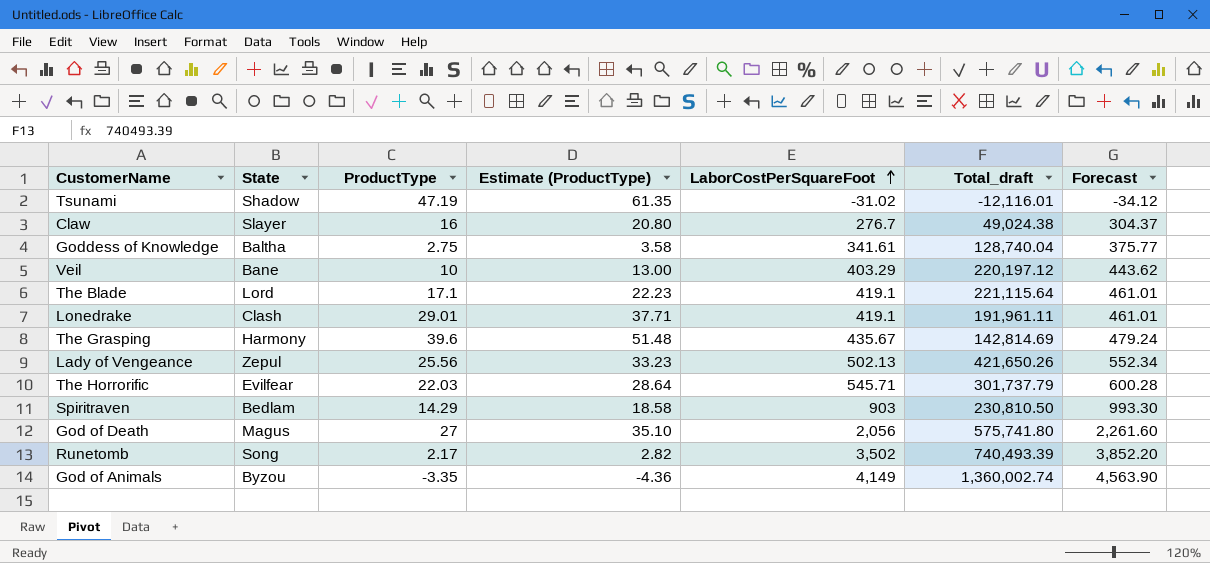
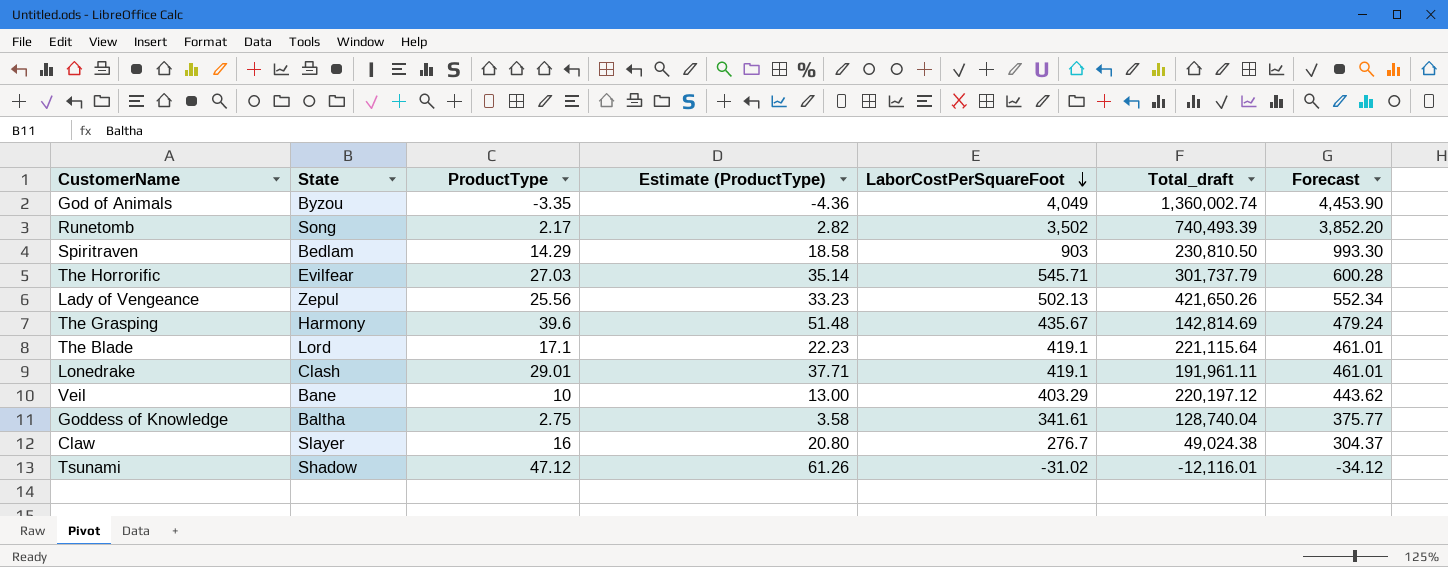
row order: LaborCostPerSquareFoot ascending -> LaborCostPerSquareFoot descending
row God of Death: Magus | 27 | 35.10 | 2,056 | 575,741.80 | 2,261.60 -> none
God of Animals | LaborCostPerSquareFoot: 4,149 -> 4,049
God of Animals | Forecast: 4,563.90 -> 4,453.90
The Horrorific | ProductType: 22.03 -> 27.03
The Horrorific | Estimate (ProductType): 28.64 -> 35.14
Tsunami | ProductType: 47.19 -> 47.12
Tsunami | Estimate (ProductType): 61.35 -> 61.26

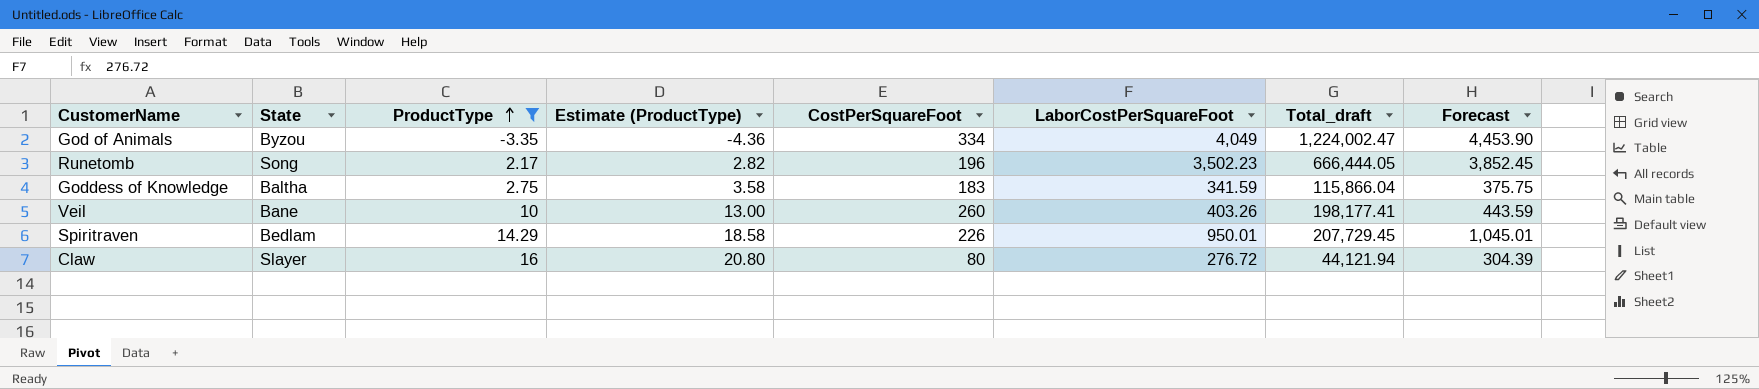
filter: none -> ProductType <= 16
row order: LaborCostPerSquareFoot descending -> ProductType ascending
column CostPerSquareFoot | position: none -> 5
God of Animals | Total_draft: 1,360,002.74 -> 1,224,002.47
Runetomb | LaborCostPerSquareFoot: 3,502 -> 3,502.23
Runetomb | Total_draft: 740,493.39 -> 666,444.05
Runetomb | Forecast: 3,852.20 -> 3,852.45
Goddess of Knowledge | LaborCostPerSquareFoot: 341.61 -> 341.59
Goddess of Knowledge | Total_draft: 128,740.04 -> 115,866.04
Goddess of Knowledge | Forecast: 375.77 -> 375.75
Veil | LaborCostPerSquareFoot: 403.29 -> 403.26
Veil | Total_draft: 220,197.12 -> 198,177.41
Veil | Forecast: 443.62 -> 443.59
Spiritraven | LaborCostPerSquareFoot: 903 -> 950.01
Spiritraven | Total_draft: 230,810.50 -> 207,729.45
Spiritraven | Forecast: 993.30 -> 1,045.01
Claw | LaborCostPerSquareFoot: 276.7 -> 276.72
Claw | Total_draft: 49,024.38 -> 44,121.94
Claw | Forecast: 304.37 -> 304.39

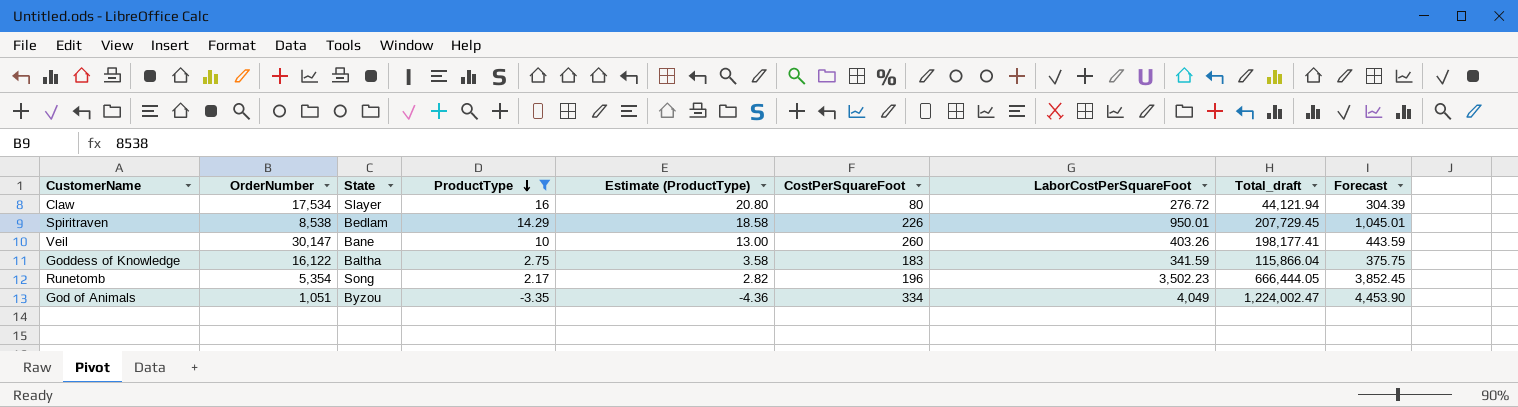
row order: ProductType ascending -> ProductType descending
column OrderNumber | position: none -> 2

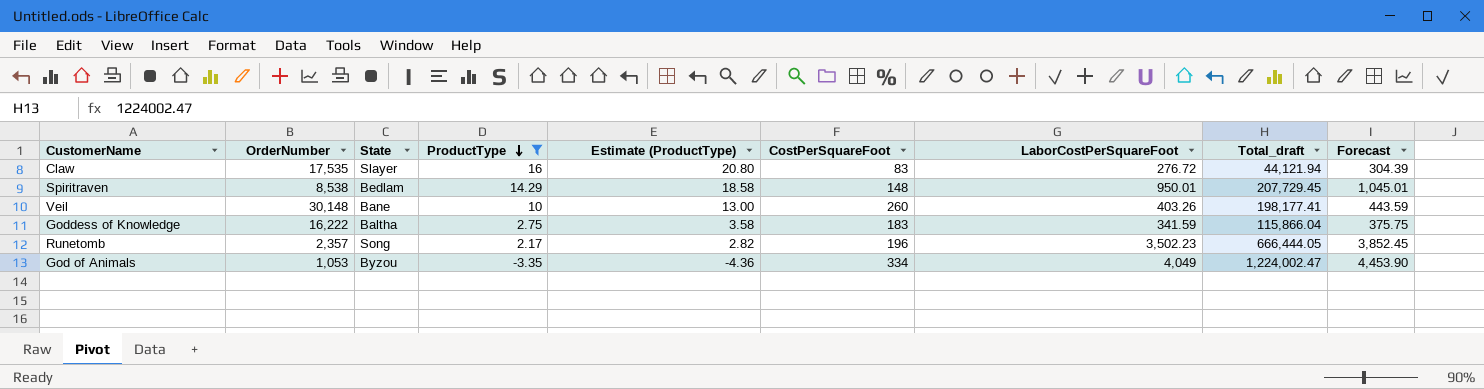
Claw | OrderNumber: 17,534 -> 17,535
Claw | CostPerSquareFoot: 80 -> 83
Spiritraven | CostPerSquareFoot: 226 -> 148
Veil | OrderNumber: 30,147 -> 30,148
Goddess of Knowledge | OrderNumber: 16,122 -> 16,222
Runetomb | OrderNumber: 5,354 -> 2,357
God of Animals | OrderNumber: 1,051 -> 1,053

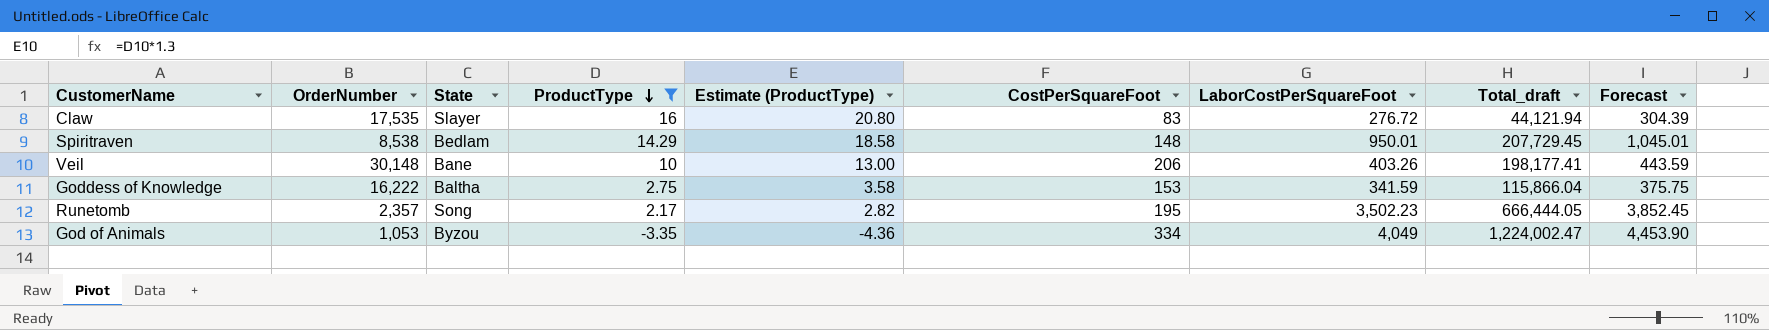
Veil | CostPerSquareFoot: 260 -> 206
Goddess of Knowledge | CostPerSquareFoot: 183 -> 153
Runetomb | CostPerSquareFoot: 196 -> 195

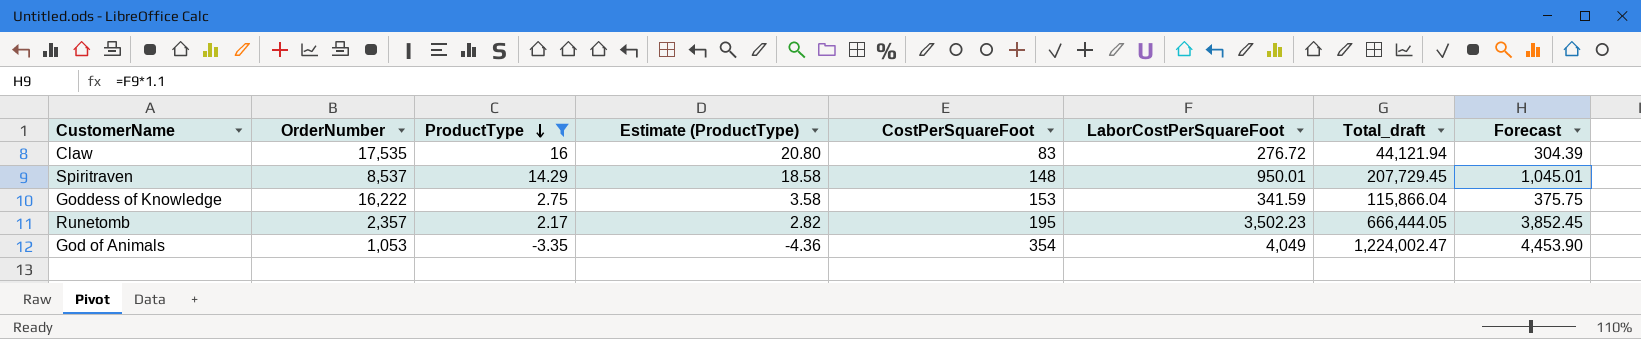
column State | position: 3 -> none
row Veil: 30,148 | Bane | 10 | 13.00 | 206 | 403.26 | 198,177.41 | 443.59 -> none
Spiritraven | OrderNumber: 8,538 -> 8,537
God of Animals | CostPerSquareFoot: 334 -> 354

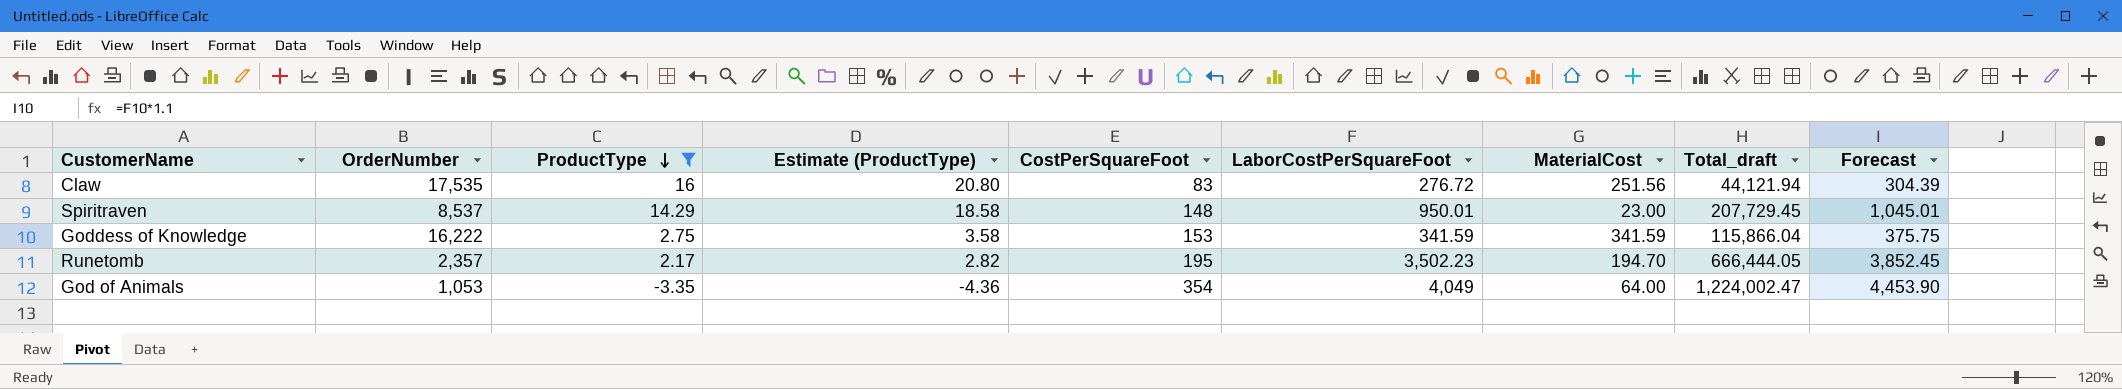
column MaterialCost | position: none -> 7

